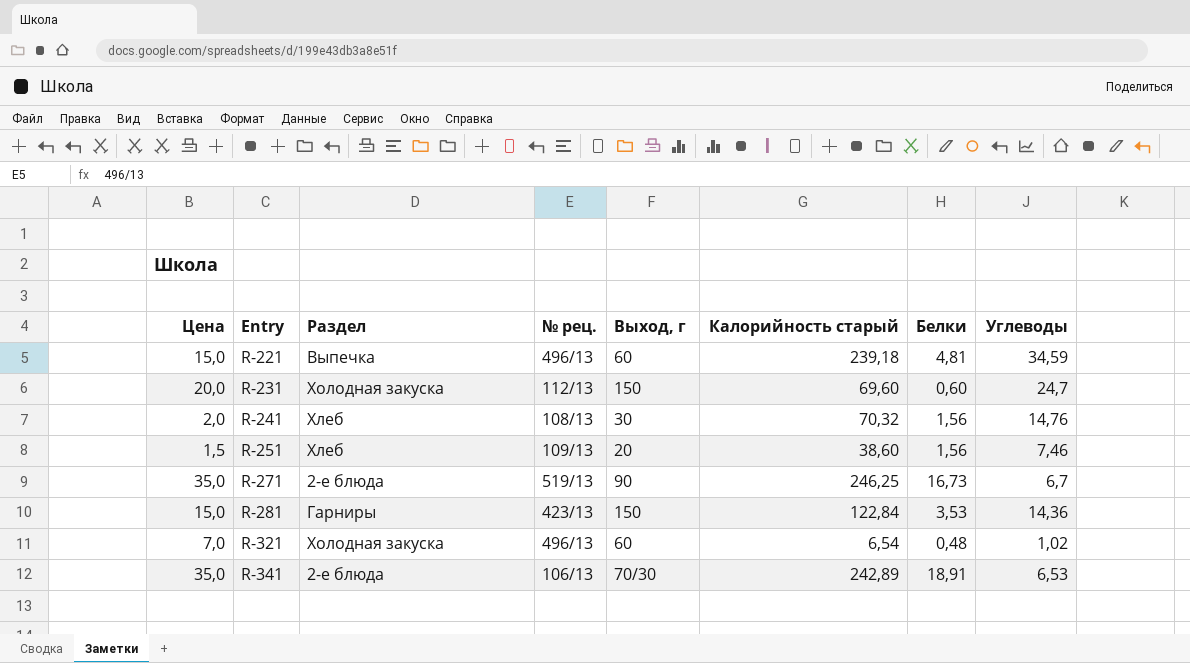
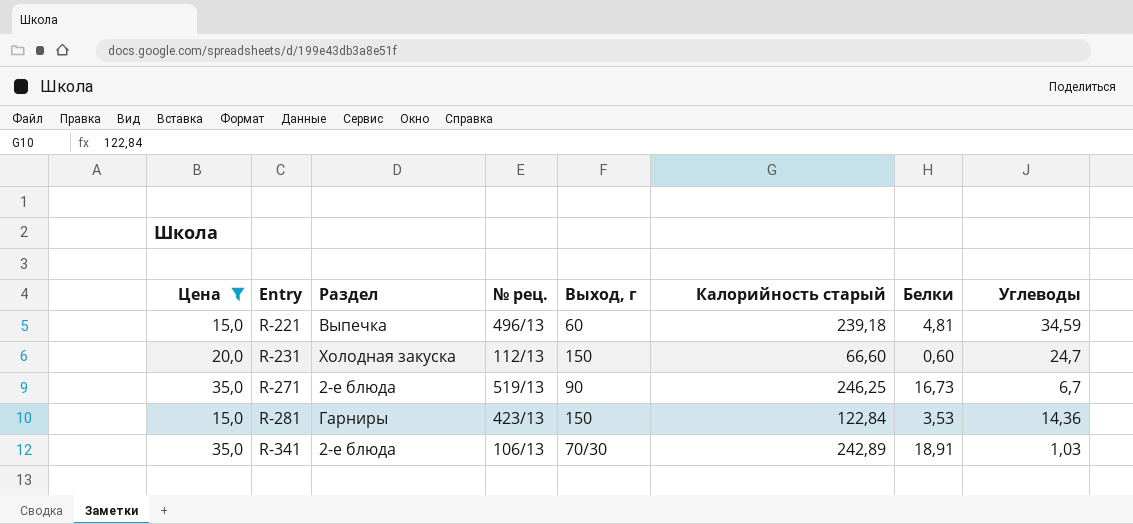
filter: none -> Цена >= 15,0
R-231 | Калорийность старый: 69,60 -> 66,60
R-341 | Углеводы: 6,53 -> 1,03

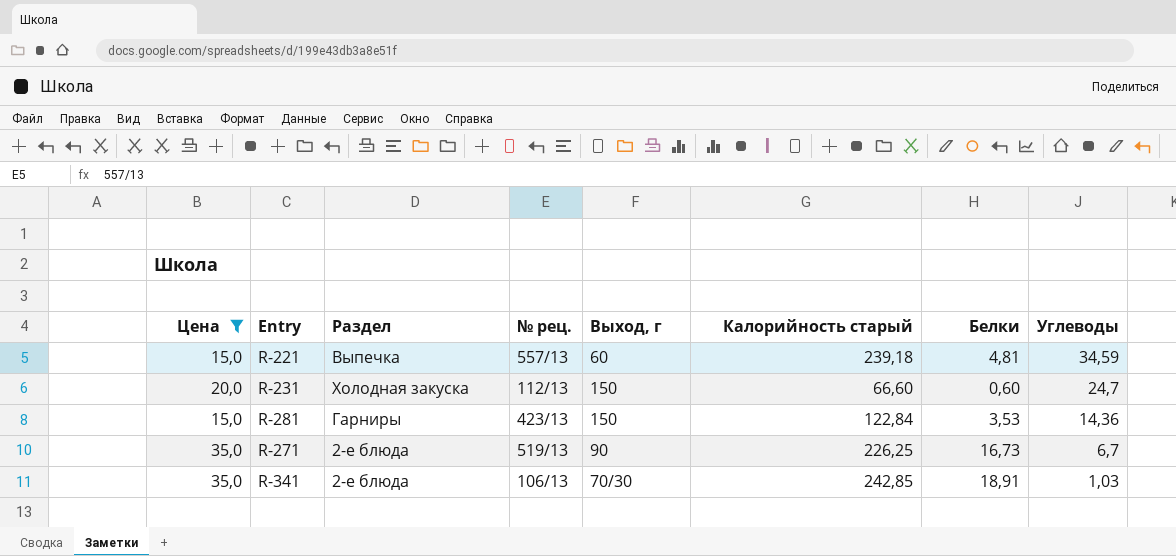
row order: Entry ascending -> Углеводы descending
R-221 | № рец.: 496/13 -> 557/13
R-271 | Калорийность старый: 246,25 -> 226,25
R-341 | Калорийность старый: 242,89 -> 242,85

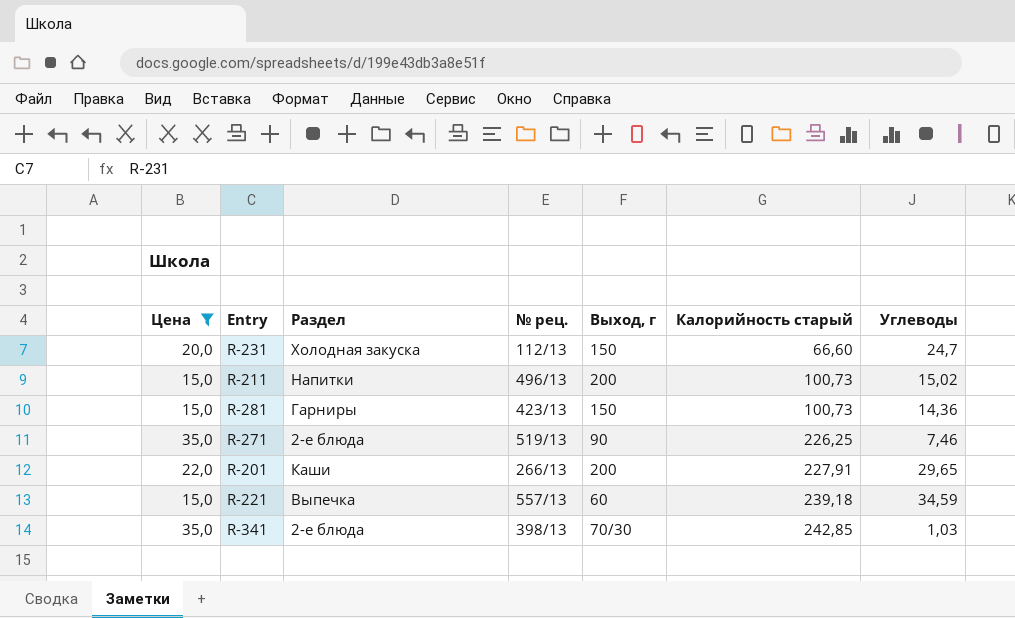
row order: Углеводы descending -> Калорийность старый ascending
column Белки | position: 7 -> none
row R-211: none -> 15,0 | Напитки | 496/13 | 200 | 100,73 | 15,02
R-281 | Калорийность старый: 122,84 -> 100,73
R-271 | Углеводы: 6,7 -> 7,46
row R-201: none -> 22,0 | Каши | 266/13 | 200 | 227,91 | 29,65
R-341 | № рец.: 106/13 -> 398/13

